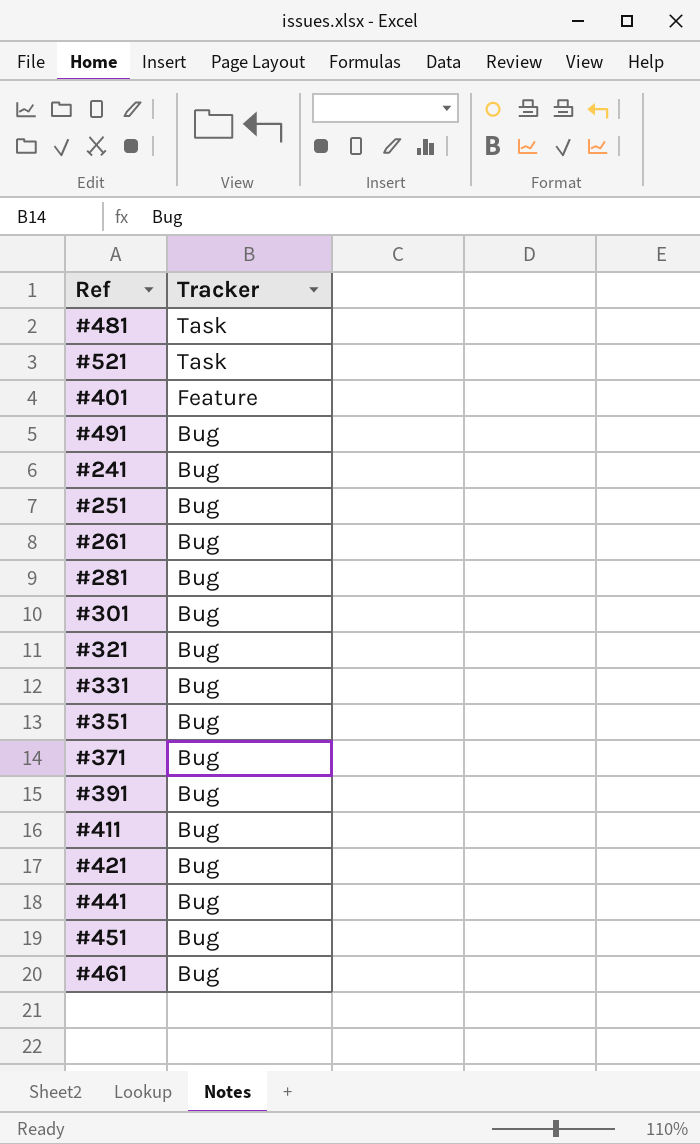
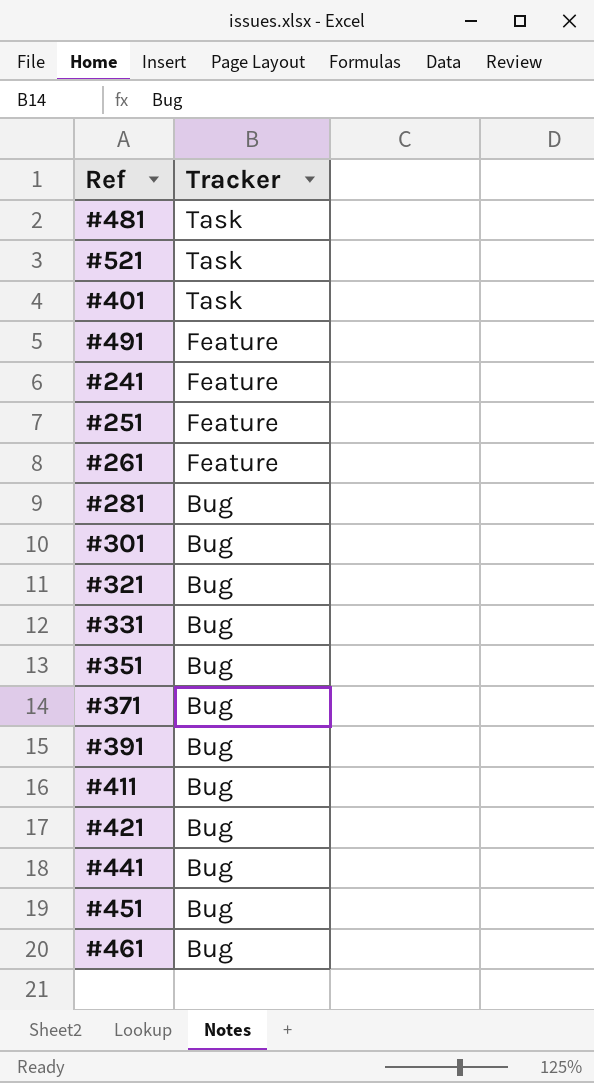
#401 | Tracker: Feature -> Task
#491 | Tracker: Bug -> Feature
#241 | Tracker: Bug -> Feature
#251 | Tracker: Bug -> Feature
#261 | Tracker: Bug -> Feature

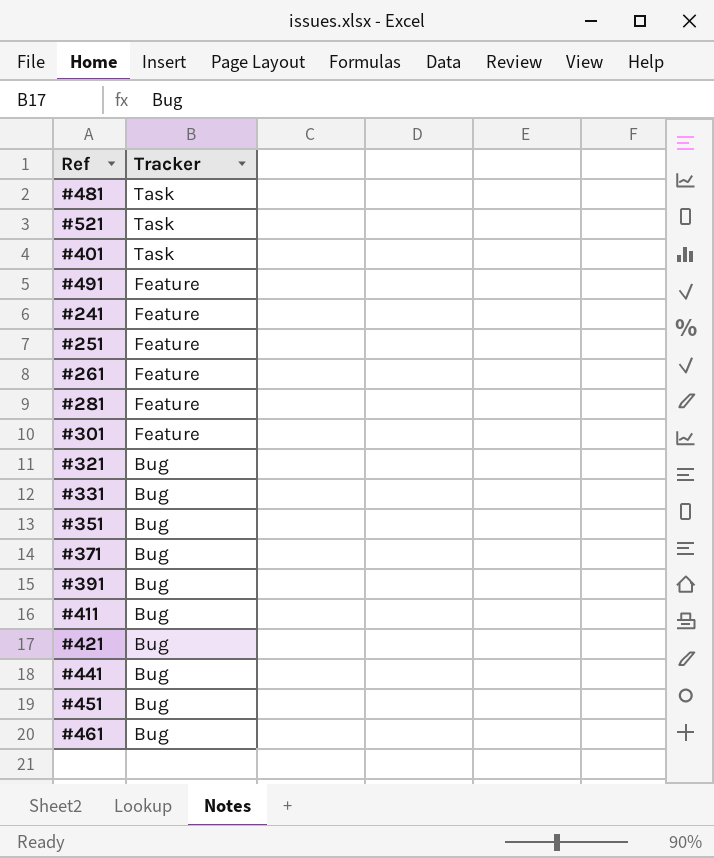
#281 | Tracker: Bug -> Feature
#301 | Tracker: Bug -> Feature

